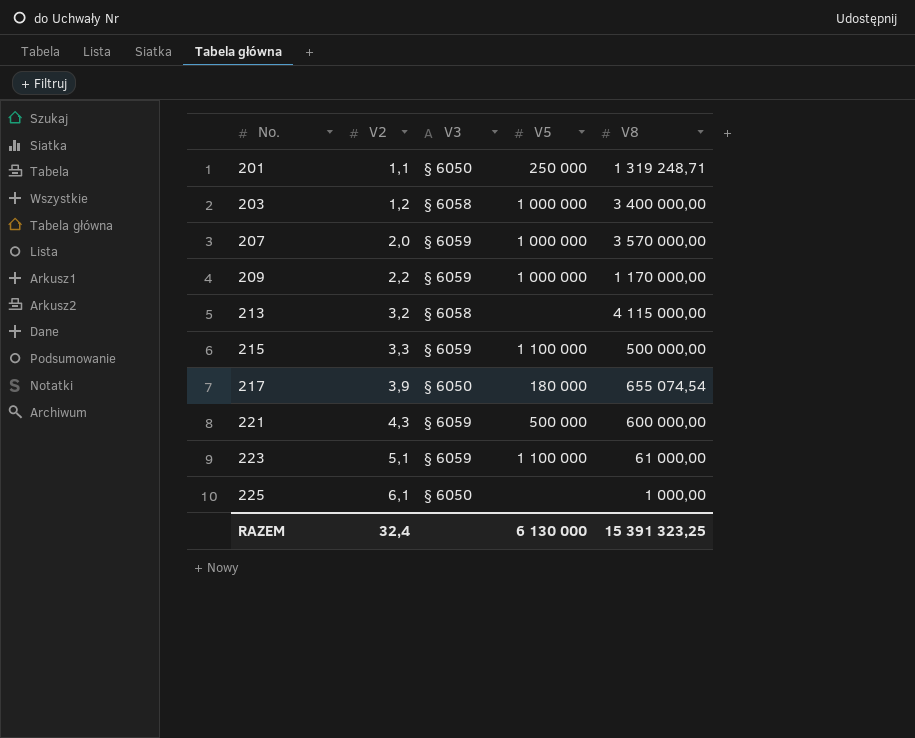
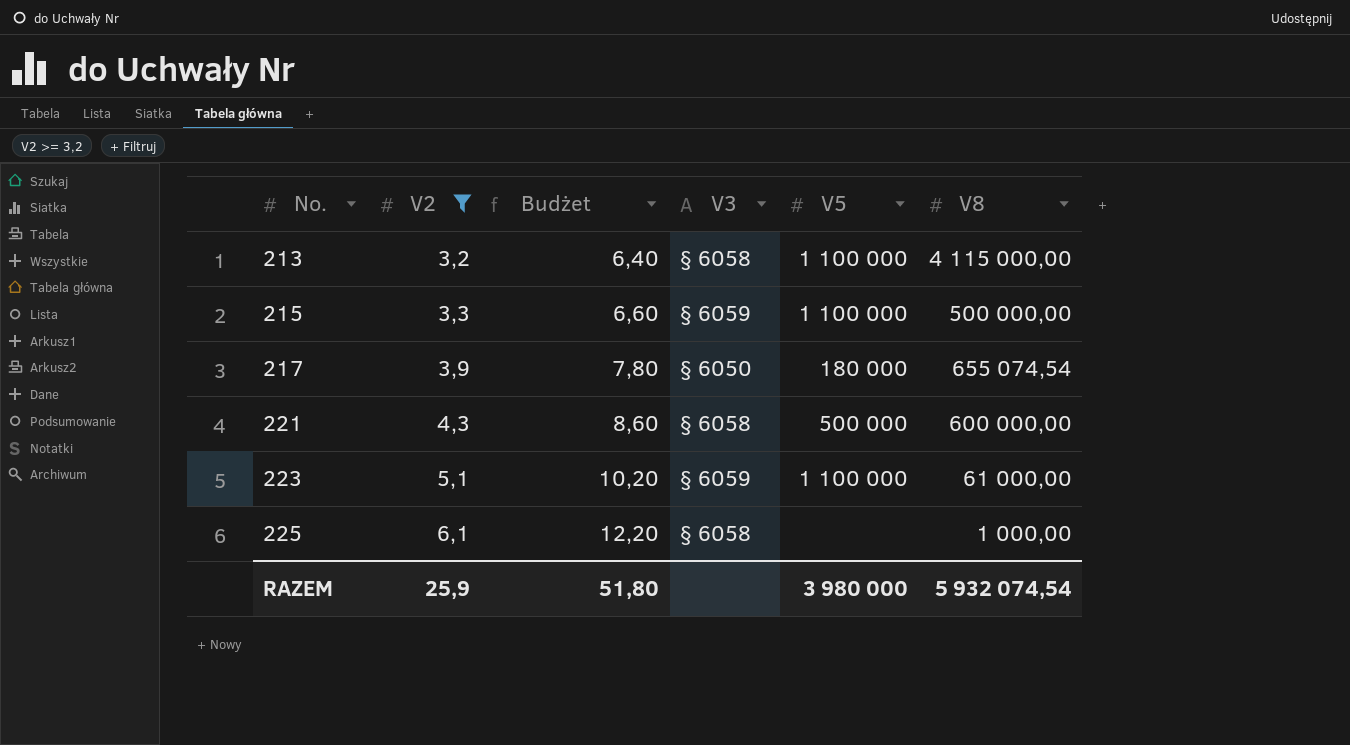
filter: none -> V2 >= 3,2
column Budżet | formula: none -> [V2] * 2
213 | V5: none -> 1 100 000
221 | V3: § 6059 -> § 6058
225 | V3: § 6050 -> § 6058
RAZEM | V2: 32,4 -> 25,9
RAZEM | V5: 6 130 000 -> 3 980 000
RAZEM | V8: 15 391 323,25 -> 5 932 074,54

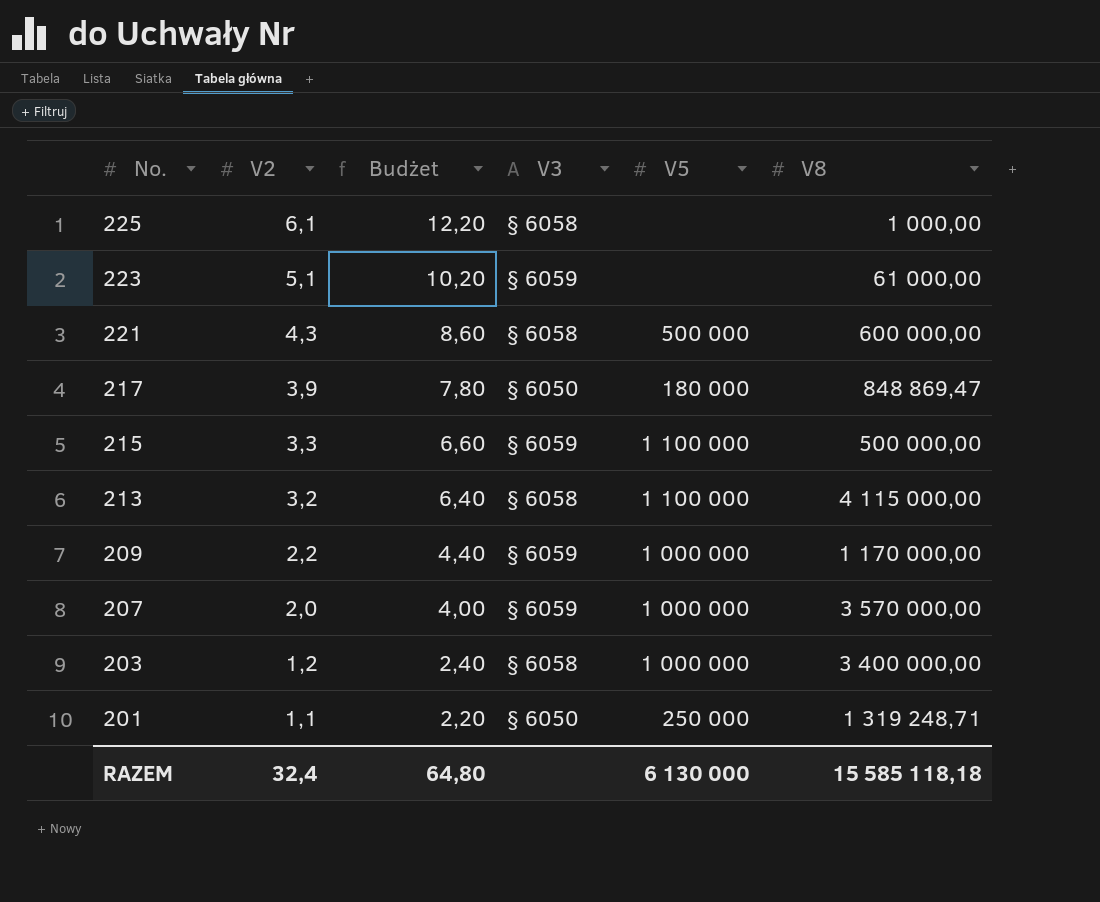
filter: V2 >= 3,2 -> none
row order: No. ascending -> No. descending
223 | V5: 1 100 000 -> none
217 | V8: 655 074,54 -> 848 869,47
RAZEM | V2: 25,9 -> 32,4
RAZEM | Budżet: 51,80 -> 64,80
RAZEM | V5: 3 980 000 -> 6 130 000
RAZEM | V8: 5 932 074,54 -> 15 585 118,18

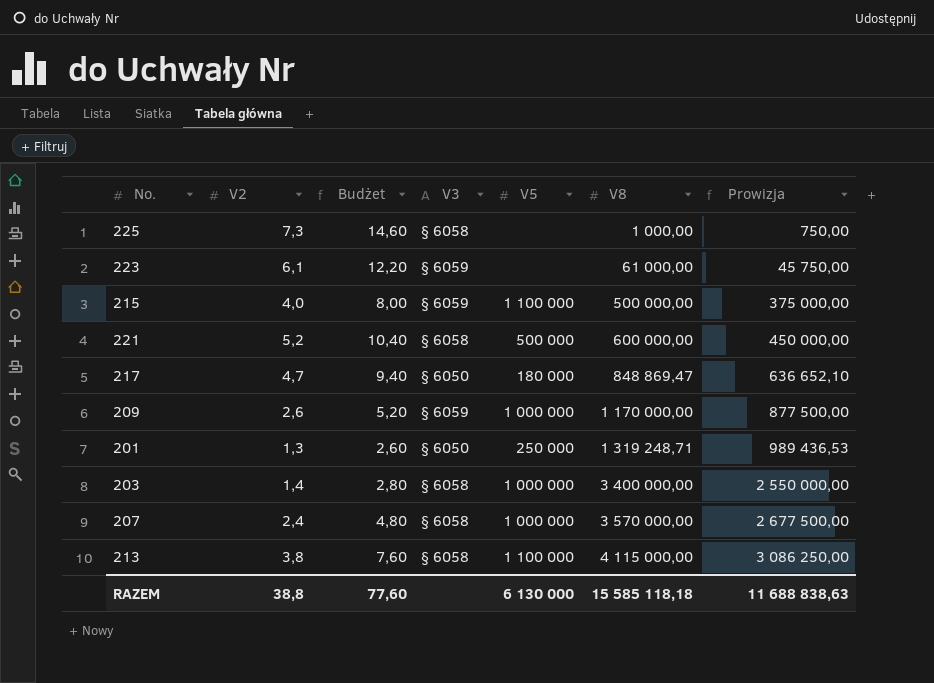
row order: No. descending -> V8 ascending
column Prowizja | formula: none -> [V8] * 0,75
225 | V2: 6,1 -> 7,3
225 | Budżet: 12,20 -> 14,60
223 | V2: 5,1 -> 6,1
223 | Budżet: 10,20 -> 12,20
215 | V2: 3,3 -> 4,0
215 | Budżet: 6,60 -> 8,00
221 | V2: 4,3 -> 5,2
221 | Budżet: 8,60 -> 10,40
217 | V2: 3,9 -> 4,7
217 | Budżet: 7,80 -> 9,40
209 | V2: 2,2 -> 2,6
209 | Budżet: 4,40 -> 5,20
201 | V2: 1,1 -> 1,3
201 | Budżet: 2,20 -> 2,60
203 | V2: 1,2 -> 1,4
203 | Budżet: 2,40 -> 2,80
207 | V2: 2,0 -> 2,4
207 | Budżet: 4,00 -> 4,80
207 | V3: § 6059 -> § 6058
213 | V2: 3,2 -> 3,8
213 | Budżet: 6,40 -> 7,60
RAZEM | V2: 32,4 -> 38,8
RAZEM | Budżet: 64,80 -> 77,60

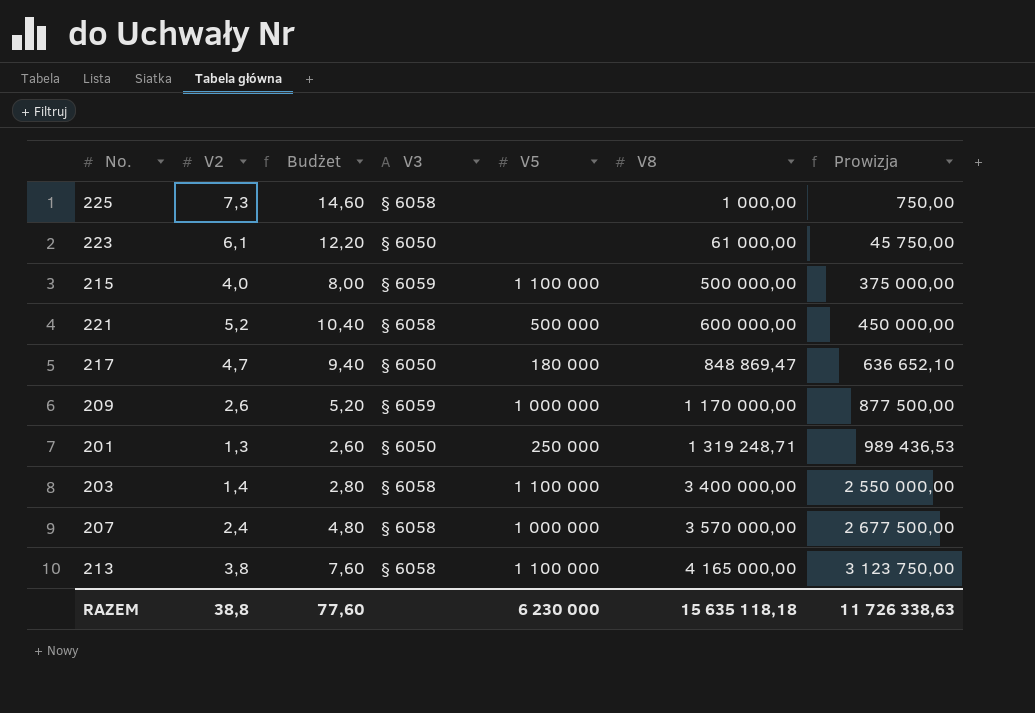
223 | V3: § 6059 -> § 6050
203 | V5: 1 000 000 -> 1 100 000
213 | V8: 4 115 000,00 -> 4 165 000,00
213 | Prowizja: 3 086 250,00 -> 3 123 750,00
RAZEM | V5: 6 130 000 -> 6 230 000
RAZEM | V8: 15 585 118,18 -> 15 635 118,18
RAZEM | Prowizja: 11 688 838,63 -> 11 726 338,63

